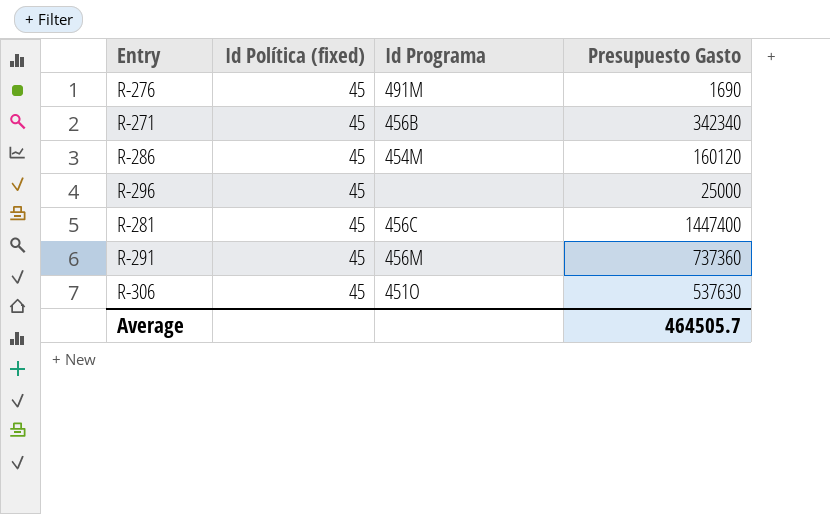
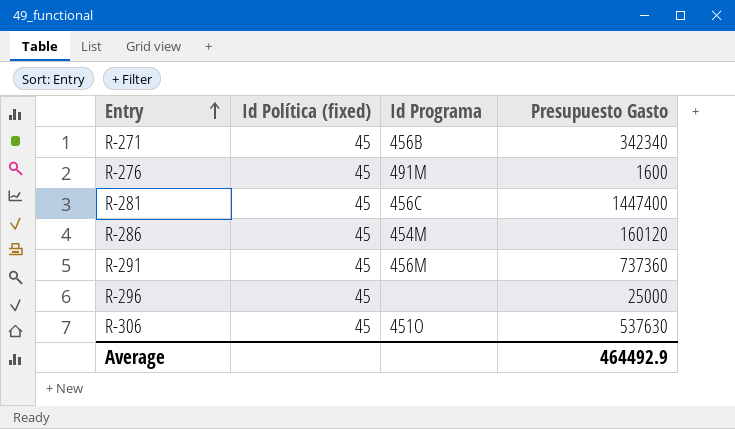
row order: none -> Entry ascending
R-276 | Presupuesto Gasto: 1690 -> 1600
Average | Presupuesto Gasto: 464505.7 -> 464492.9

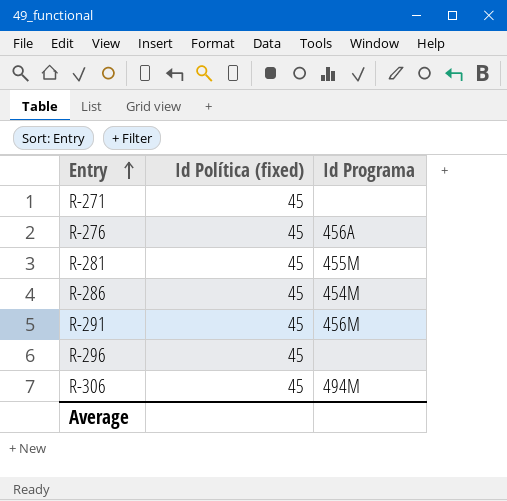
column Presupuesto Gasto | position: 4 -> none
R-271 | Id Programa: 456B -> none
R-276 | Id Programa: 491M -> 456A
R-281 | Id Programa: 456C -> 455M
R-306 | Id Programa: 451O -> 494M

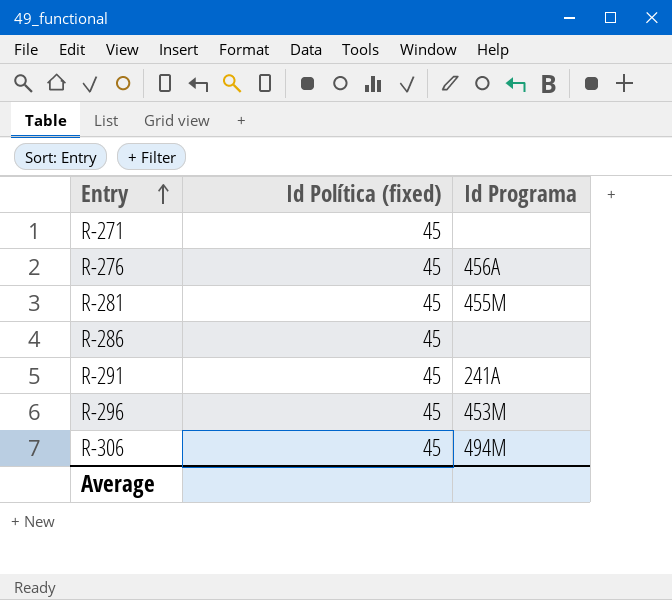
R-286 | Id Programa: 454M -> none
R-291 | Id Programa: 456M -> 241A
R-296 | Id Programa: none -> 453M

